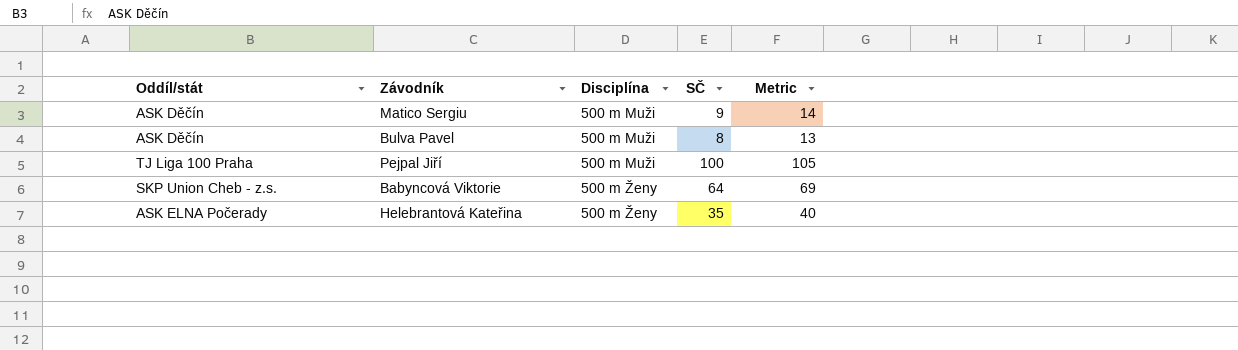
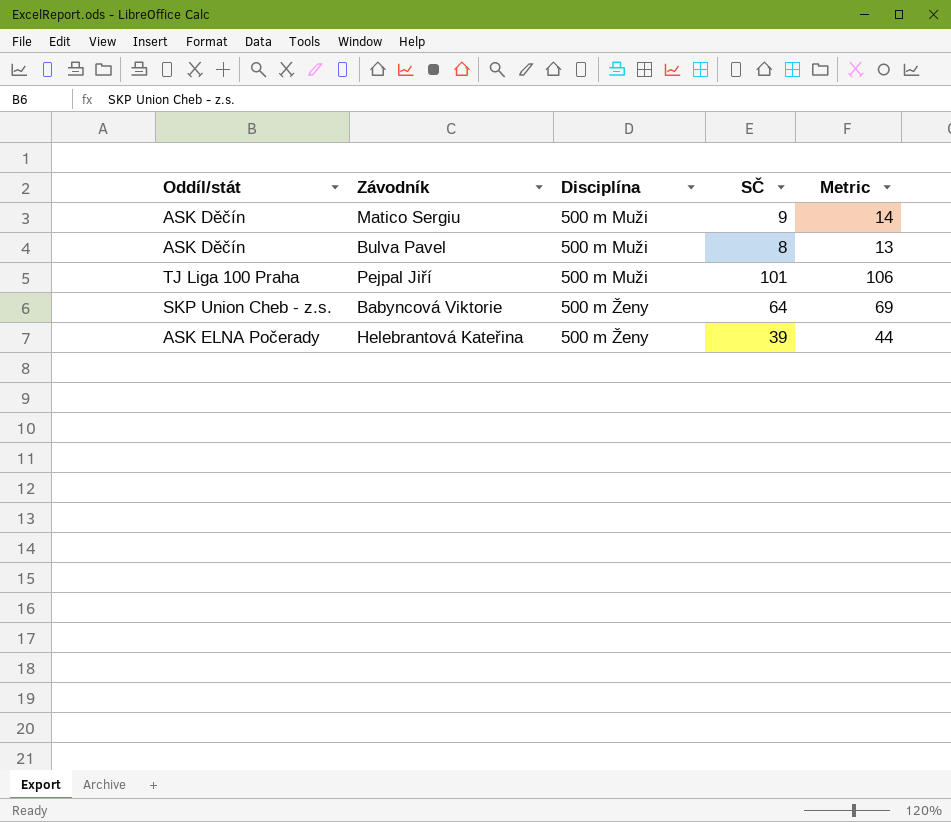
Pejpal Jiří | SČ: 100 -> 101
Pejpal Jiří | Metric: 105 -> 106
Helebrantová Kateřina | SČ: 35 -> 39
Helebrantová Kateřina | Metric: 40 -> 44

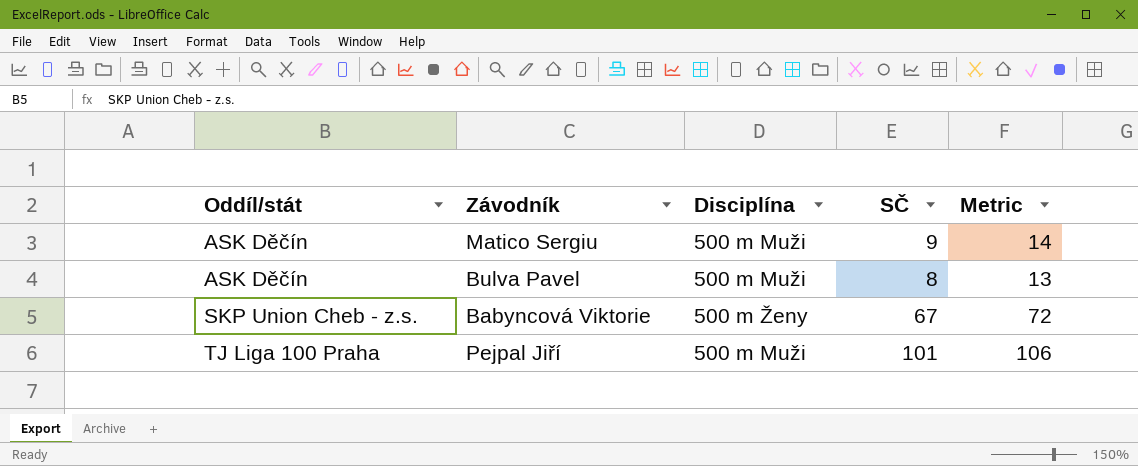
row order: Disciplína ascending -> Oddíl/stát ascending
row Helebrantová Kateřina: ASK ELNA Počerady | 500 m Ženy | 39 | 44 -> none
Babyncová Viktorie | SČ: 64 -> 67
Babyncová Viktorie | Metric: 69 -> 72

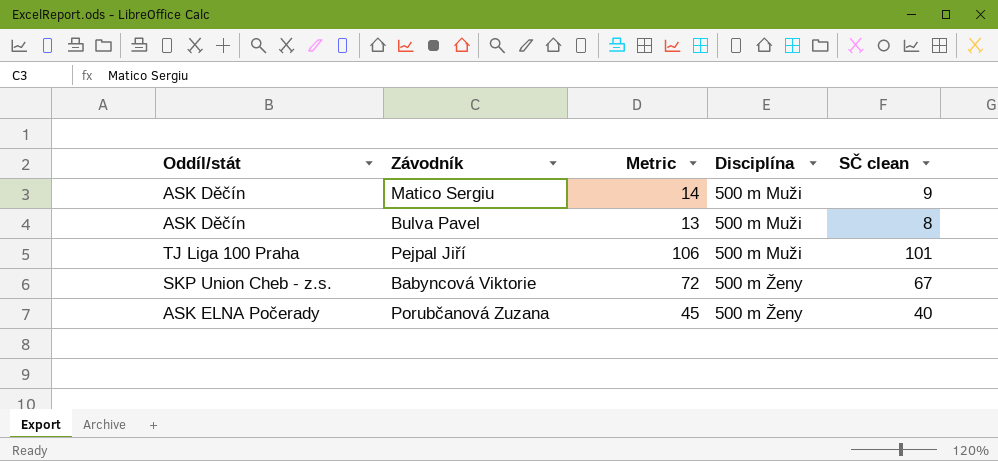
row order: Oddíl/stát ascending -> Disciplína ascending
column Metric | position: 5 -> 3
column name: SČ -> SČ clean
row Porubčanová Zuzana: none -> ASK ELNA Počerady | 45 | 500 m Ženy | 40

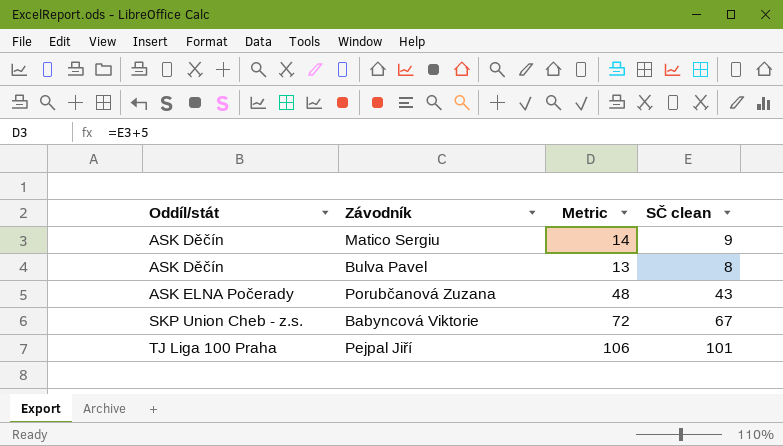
row order: Disciplína ascending -> Oddíl/stát ascending
column Disciplína | position: 4 -> none
Porubčanová Zuzana | Metric: 45 -> 48
Porubčanová Zuzana | SČ clean: 40 -> 43

